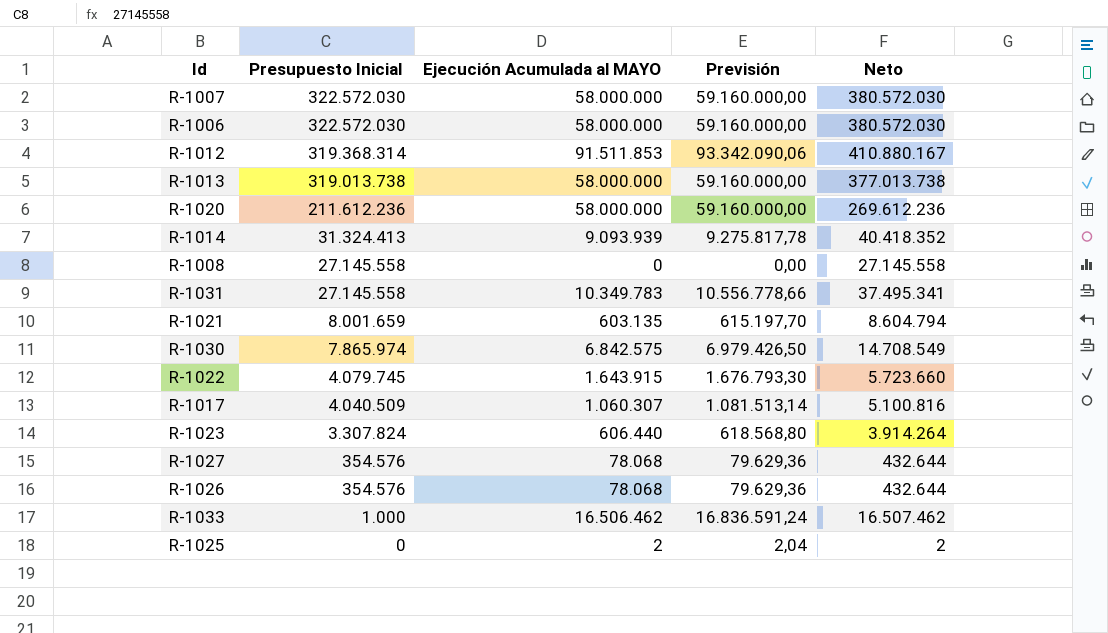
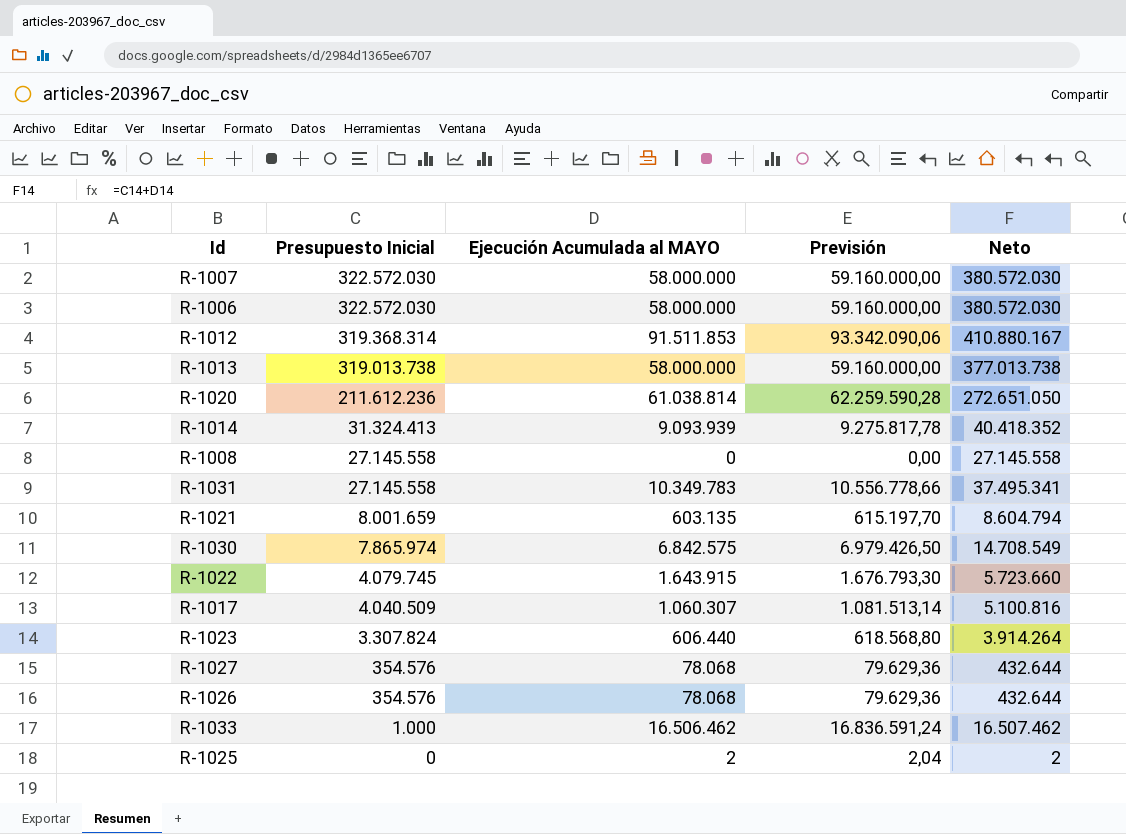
R-1020 | Ejecución Acumulada al MAYO: 58.000.000 -> 61.038.814
R-1020 | Previsión: 59.160.000,00 -> 62.259.590,28
R-1020 | Neto: 269.612.236 -> 272.651.050

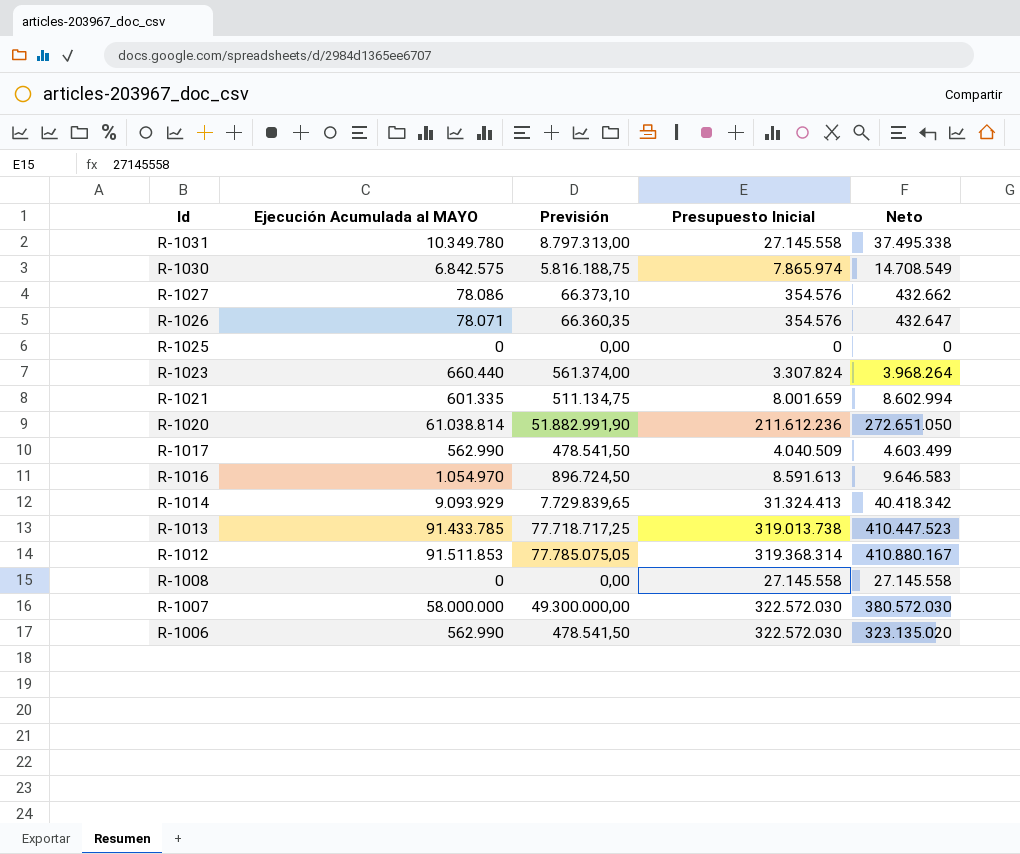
row order: Presupuesto Inicial descending -> Id descending
column Previsión | formula: [Ejecución Acumulada al MAYO] * 1,02 -> [Ejecución Acumulada al MAYO] * 0,85
column Presupuesto Inicial | position: 2 -> 4
row R-1022: 4.079.745 | 1.643.915 | 1.676.793,30 | 5.723.660 -> none
row R-1033: 1.000 | 16.506.462 | 16.836.591,24 | 16.507.462 -> none
R-1031 | Ejecución Acumulada al MAYO: 10.349.783 -> 10.349.780
R-1031 | Neto: 37.495.341 -> 37.495.338
R-1027 | Ejecución Acumulada al MAYO: 78.068 -> 78.086
R-1027 | Neto: 432.644 -> 432.662
R-1026 | Ejecución Acumulada al MAYO: 78.068 -> 78.071
R-1026 | Neto: 432.644 -> 432.647
R-1025 | Ejecución Acumulada al MAYO: 2 -> 0
R-1025 | Neto: 2 -> 0
R-1023 | Ejecución Acumulada al MAYO: 606.440 -> 660.440
R-1023 | Neto: 3.914.264 -> 3.968.264
R-1021 | Ejecución Acumulada al MAYO: 603.135 -> 601.335
R-1021 | Neto: 8.604.794 -> 8.602.994
R-1017 | Ejecución Acumulada al MAYO: 1.060.307 -> 562.990
R-1017 | Neto: 5.100.816 -> 4.603.499
row R-1016: none -> 1.054.970 | 896.724,50 | 8.591.613 | 9.646.583
R-1014 | Ejecución Acumulada al MAYO: 9.093.939 -> 9.093.929
R-1014 | Neto: 40.418.352 -> 40.418.342
R-1013 | Ejecución Acumulada al MAYO: 58.000.000 -> 91.433.785
R-1013 | Neto: 377.013.738 -> 410.447.523
R-1006 | Ejecución Acumulada al MAYO: 58.000.000 -> 562.990
R-1006 | Neto: 380.572.030 -> 323.135.020

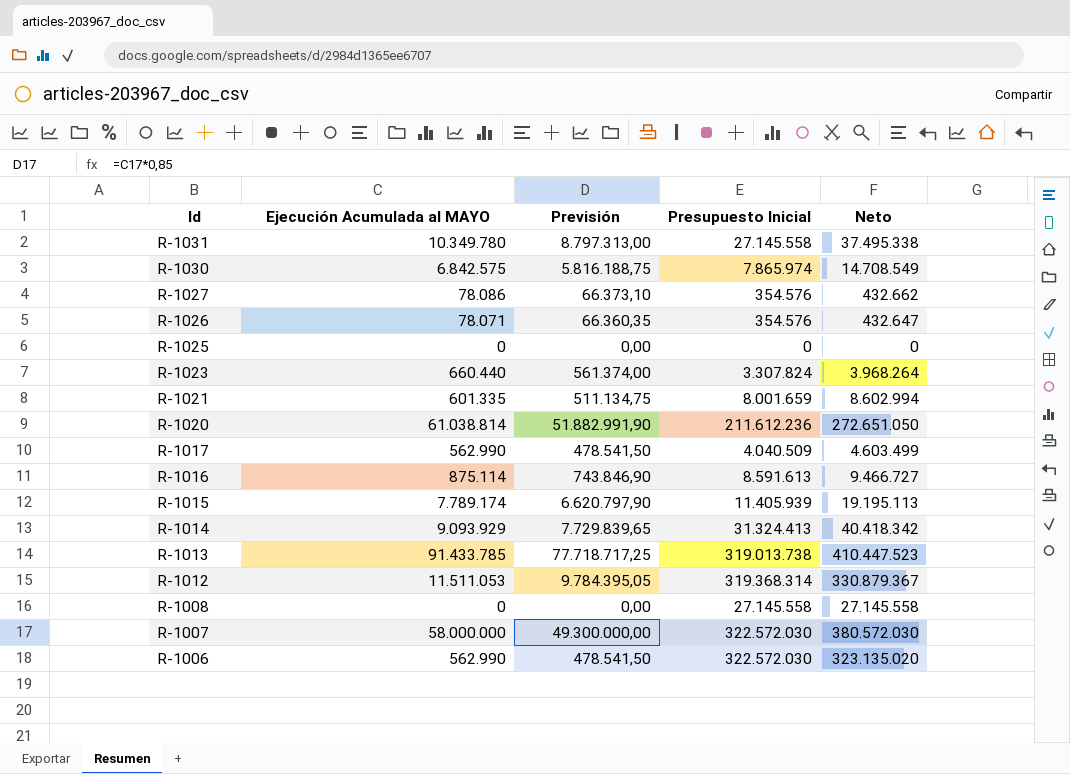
R-1016 | Ejecución Acumulada al MAYO: 1.054.970 -> 875.114
R-1016 | Previsión: 896.724,50 -> 743.846,90
R-1016 | Neto: 9.646.583 -> 9.466.727
row R-1015: none -> 7.789.174 | 6.620.797,90 | 11.405.939 | 19.195.113
R-1012 | Ejecución Acumulada al MAYO: 91.511.853 -> 11.511.053
R-1012 | Previsión: 77.785.075,05 -> 9.784.395,05
R-1012 | Neto: 410.880.167 -> 330.879.367

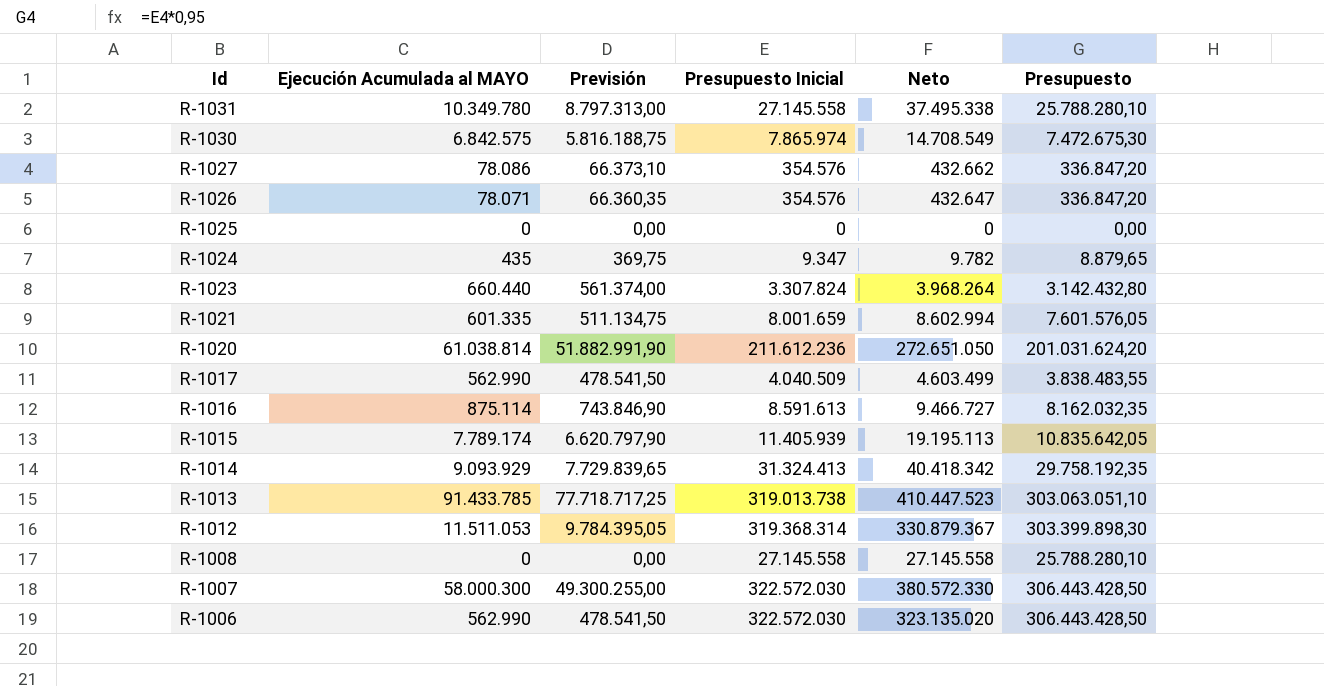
column Presupuesto | formula: none -> [Presupuesto Inicial] * 0,95
row R-1024: none -> 435 | 369,75 | 9.347 | 9.782 | 8.879,65
R-1007 | Ejecución Acumulada al MAYO: 58.000.000 -> 58.000.300
R-1007 | Previsión: 49.300.000,00 -> 49.300.255,00
R-1007 | Neto: 380.572.030 -> 380.572.330

